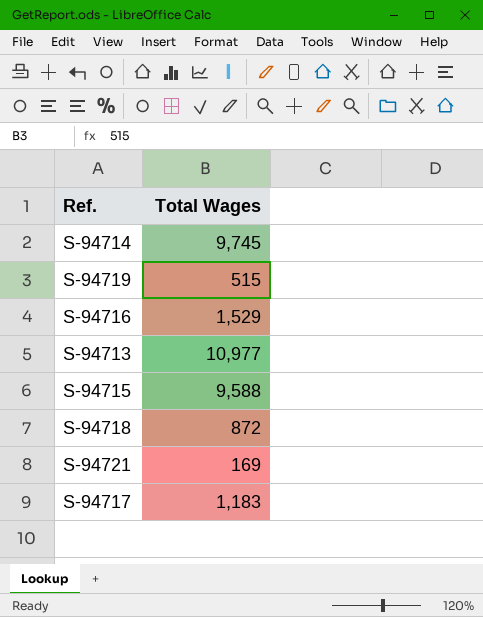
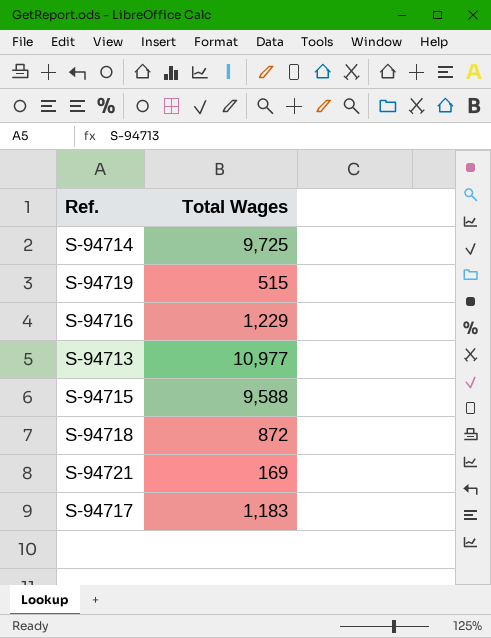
S-94714 | Total Wages: 9,745 -> 9,725
S-94716 | Total Wages: 1,529 -> 1,229

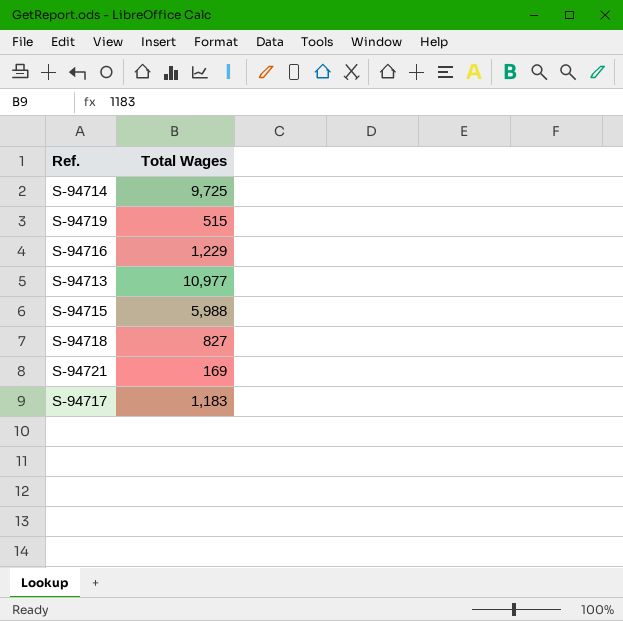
S-94715 | Total Wages: 9,588 -> 5,988
S-94718 | Total Wages: 872 -> 827

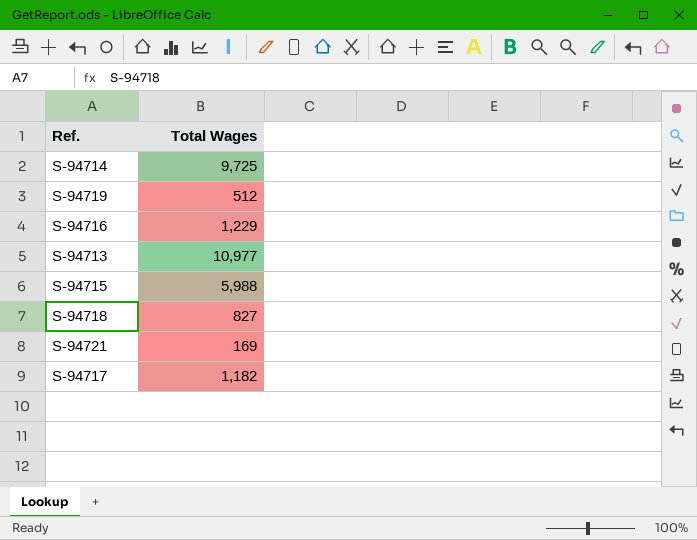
S-94719 | Total Wages: 515 -> 512
S-94717 | Total Wages: 1,183 -> 1,182

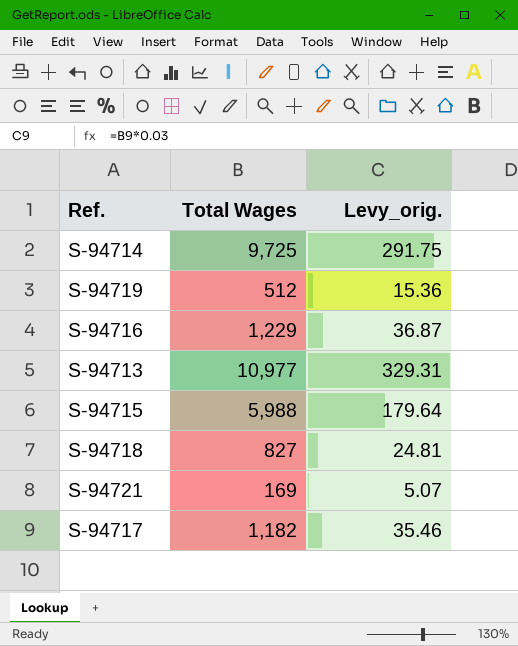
column Levy_orig. | formula: none -> [Total Wages] * 0.03

